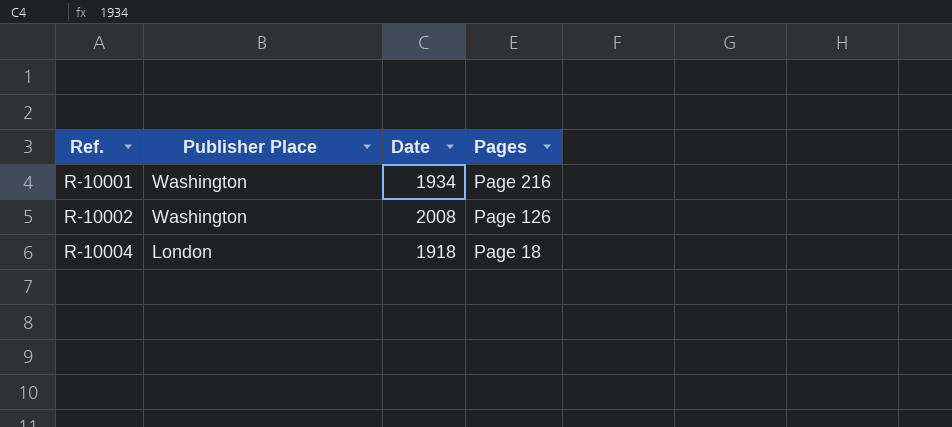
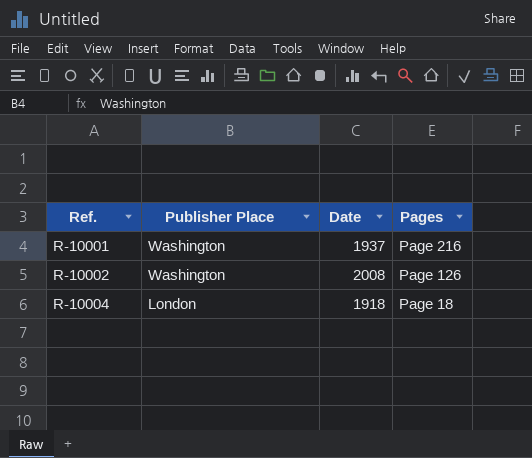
R-10001 | Date: 1934 -> 1937

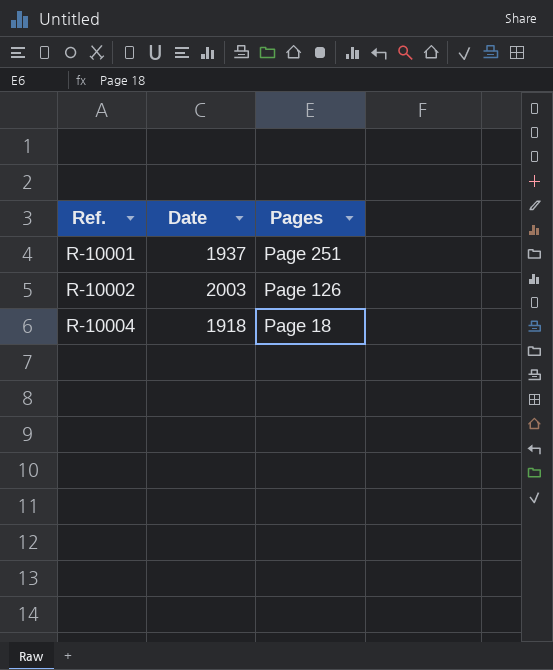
column Publisher Place | position: 2 -> none
R-10001 | Pages: Page 216 -> Page 251
R-10002 | Date: 2008 -> 2003

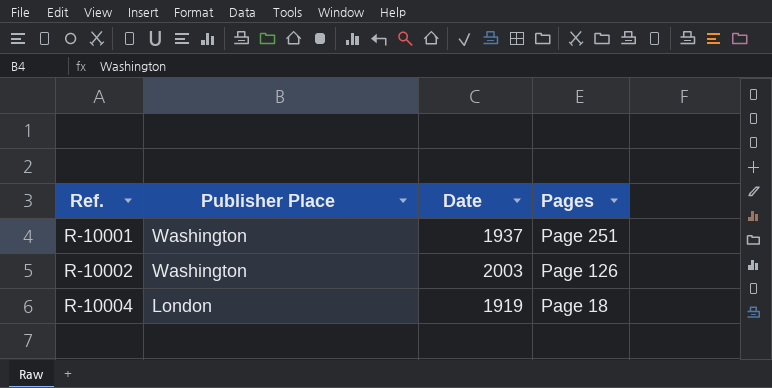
column Publisher Place | position: none -> 2
R-10004 | Date: 1918 -> 1919

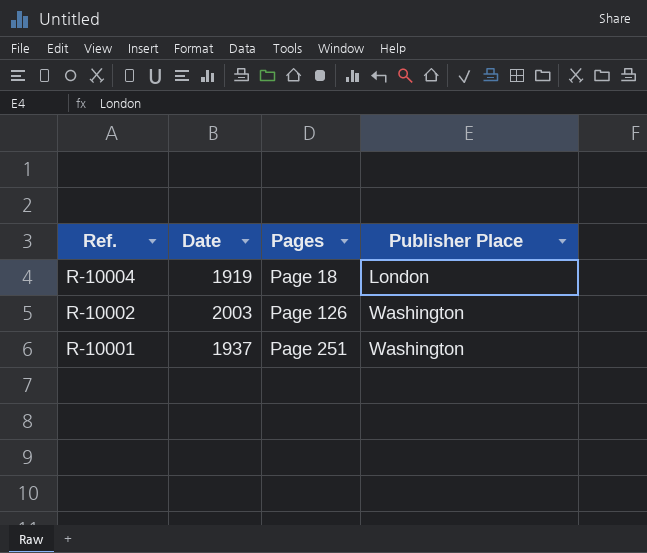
row order: Ref. ascending -> Ref. descending
column Publisher Place | position: 2 -> 4

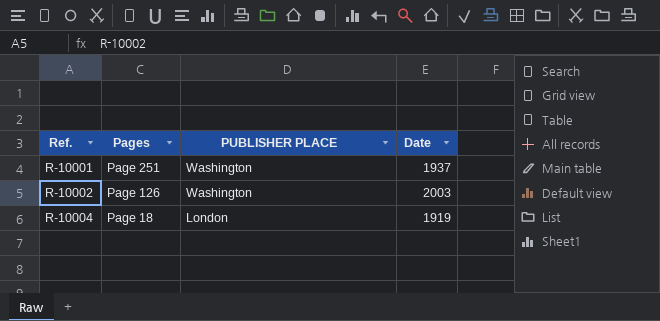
row order: Ref. descending -> Ref. ascending
column name: Publisher Place -> PUBLISHER PLACE
column Date | position: 2 -> 4

